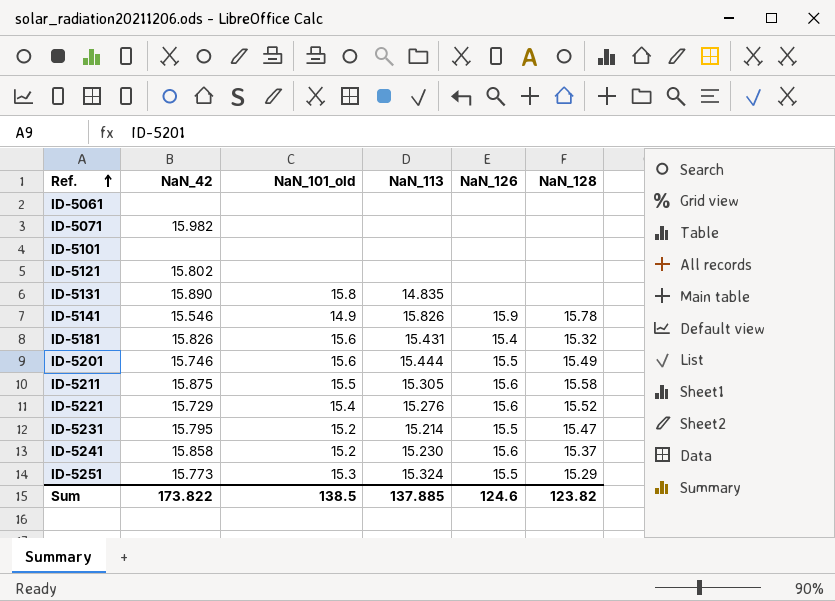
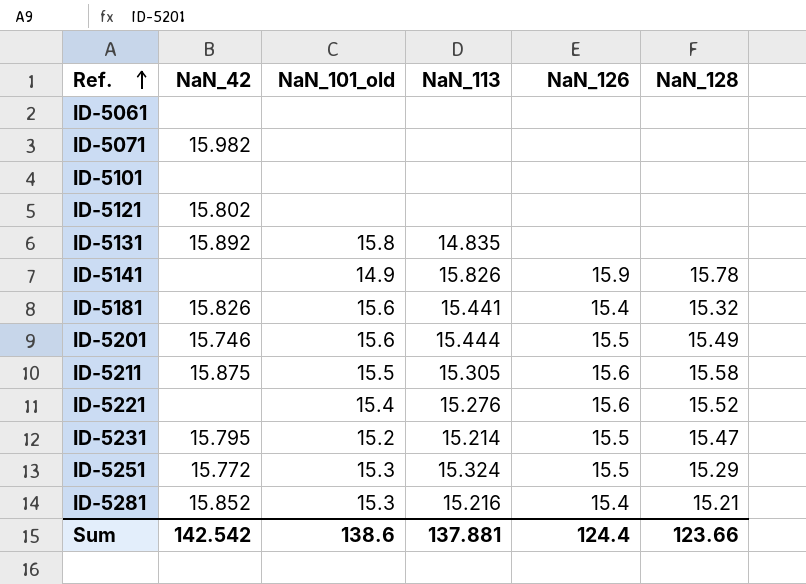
row ID-5241: 15.858 | 15.2 | 15.230 | 15.6 | 15.37 -> none
ID-5131 | NaN_42: 15.890 -> 15.892
ID-5141 | NaN_42: 15.546 -> none
ID-5181 | NaN_113: 15.431 -> 15.441
ID-5221 | NaN_42: 15.729 -> none
ID-5251 | NaN_42: 15.773 -> 15.772
row ID-5281: none -> 15.852 | 15.3 | 15.216 | 15.4 | 15.21
Sum | NaN_42: 173.822 -> 142.542
Sum | NaN_101_old: 138.5 -> 138.6
Sum | NaN_113: 137.885 -> 137.881
Sum | NaN_126: 124.6 -> 124.4
Sum | NaN_128: 123.82 -> 123.66

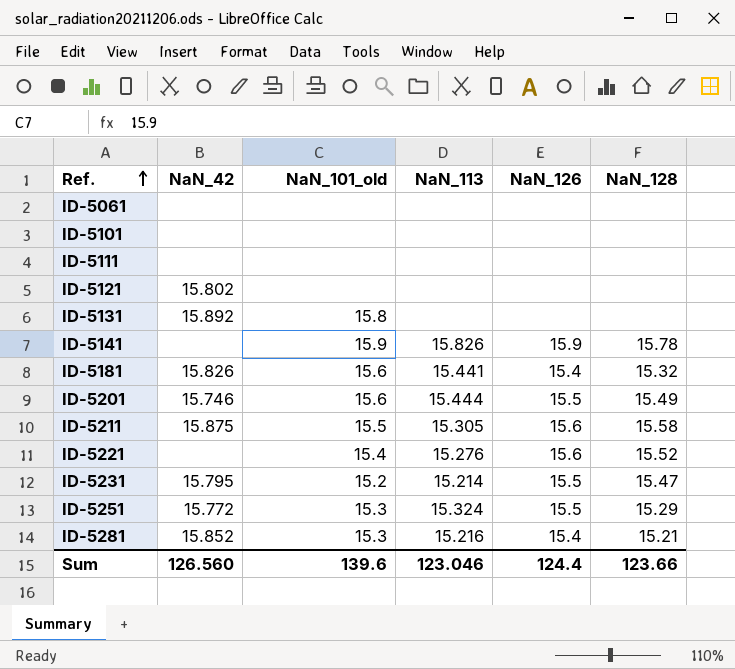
row ID-5071: 15.982 | none | none | none | none -> none
row ID-5111: none -> none | none | none | none | none
ID-5131 | NaN_113: 14.835 -> none
ID-5141 | NaN_101_old: 14.9 -> 15.9
Sum | NaN_42: 142.542 -> 126.560
Sum | NaN_101_old: 138.6 -> 139.6
Sum | NaN_113: 137.881 -> 123.046

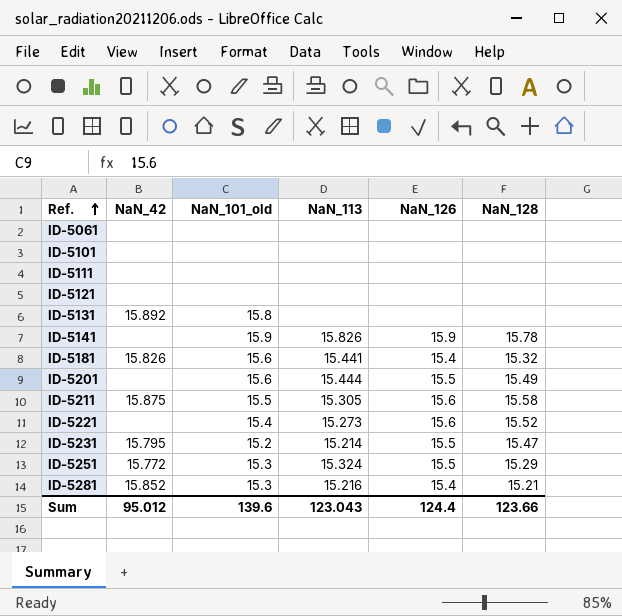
ID-5121 | NaN_42: 15.802 -> none
ID-5201 | NaN_42: 15.746 -> none
ID-5221 | NaN_113: 15.276 -> 15.273
Sum | NaN_42: 126.560 -> 95.012
Sum | NaN_113: 123.046 -> 123.043

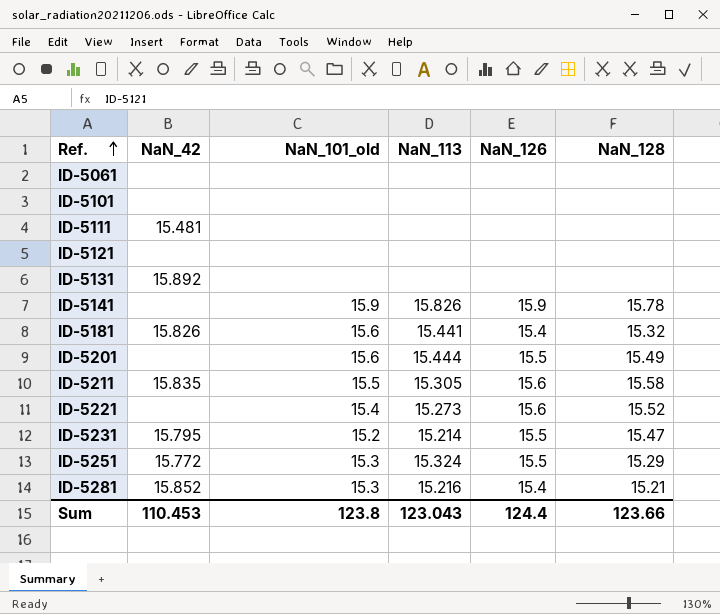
ID-5111 | NaN_42: none -> 15.481
ID-5131 | NaN_101_old: 15.8 -> none
ID-5211 | NaN_42: 15.875 -> 15.835
Sum | NaN_42: 95.012 -> 110.453
Sum | NaN_101_old: 139.6 -> 123.8

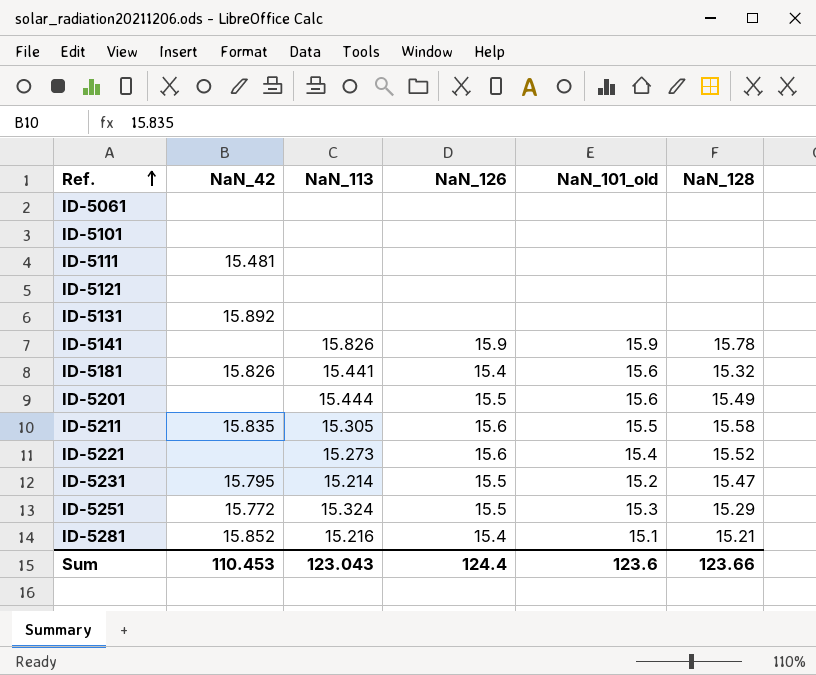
column NaN_101_old | position: 3 -> 5
ID-5281 | NaN_101_old: 15.3 -> 15.1
Sum | NaN_101_old: 123.8 -> 123.6

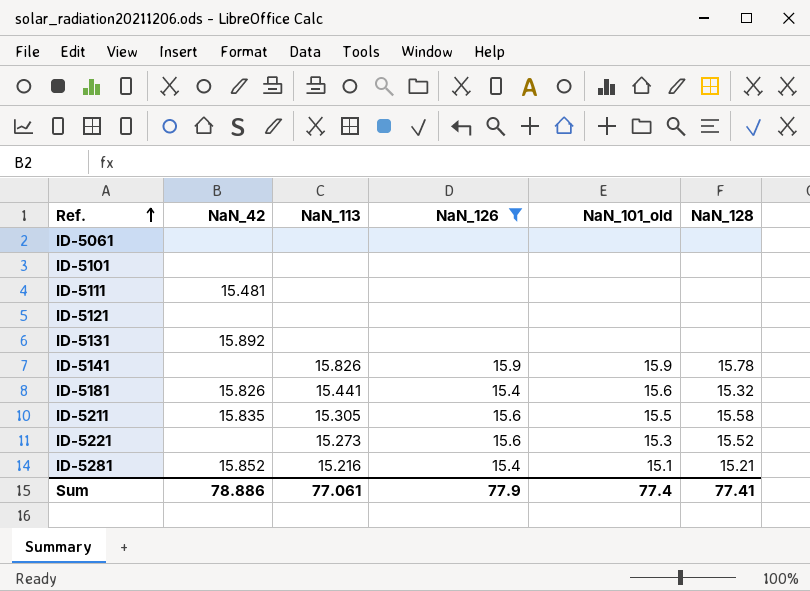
filter: none -> NaN_126 != 15.5
ID-5221 | NaN_101_old: 15.4 -> 15.3
Sum | NaN_42: 110.453 -> 78.886
Sum | NaN_113: 123.043 -> 77.061
Sum | NaN_126: 124.4 -> 77.9
Sum | NaN_101_old: 123.6 -> 77.4
Sum | NaN_128: 123.66 -> 77.41

